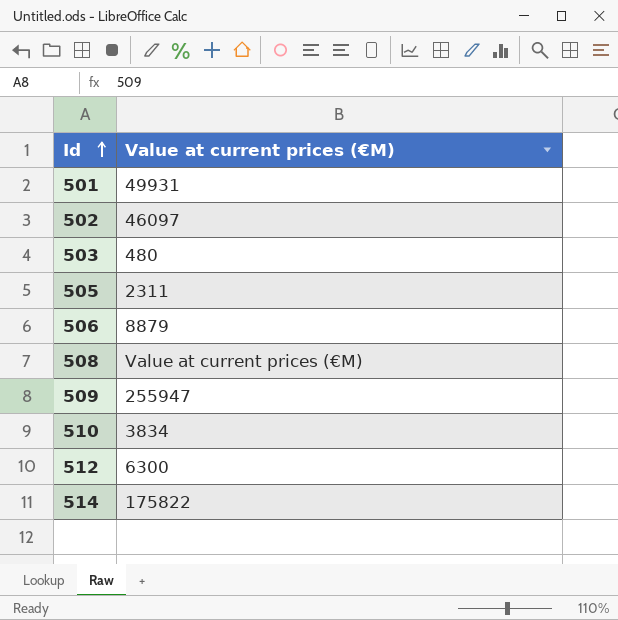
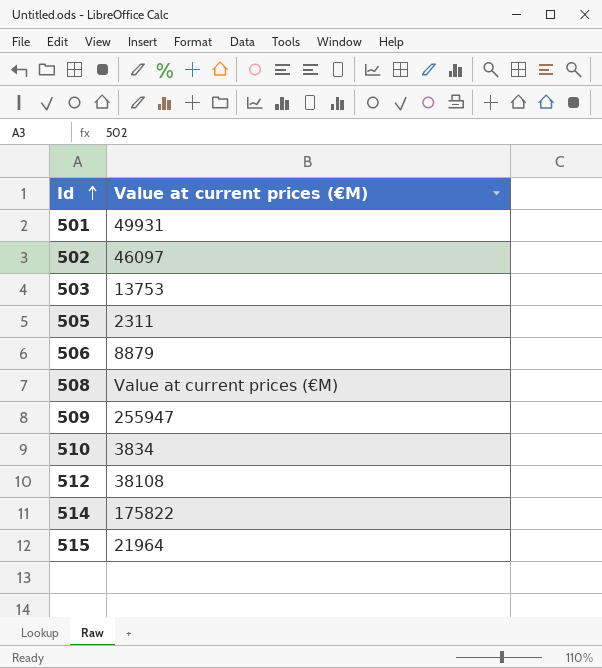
503 | Value at current prices (€M): 480 -> 13753
512 | Value at current prices (€M): 6300 -> 38108
row 515: none -> 21964

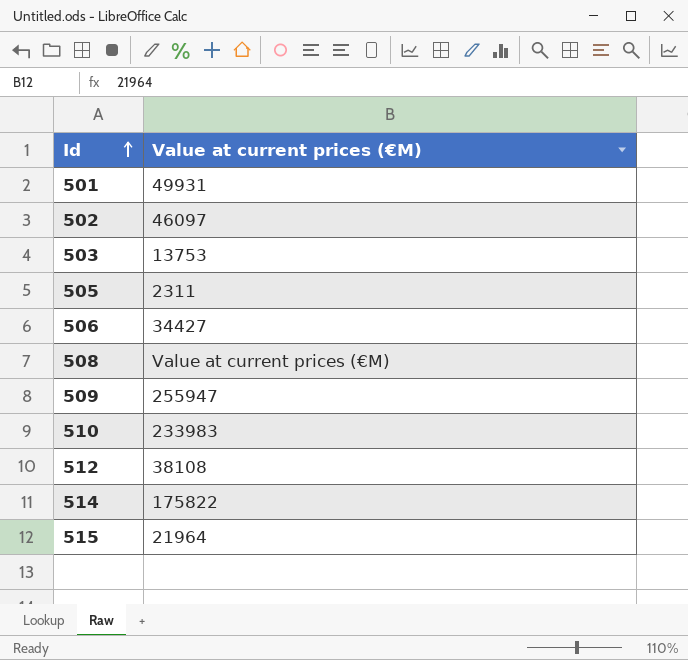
506 | Value at current prices (€M): 8879 -> 34427
510 | Value at current prices (€M): 3834 -> 233983

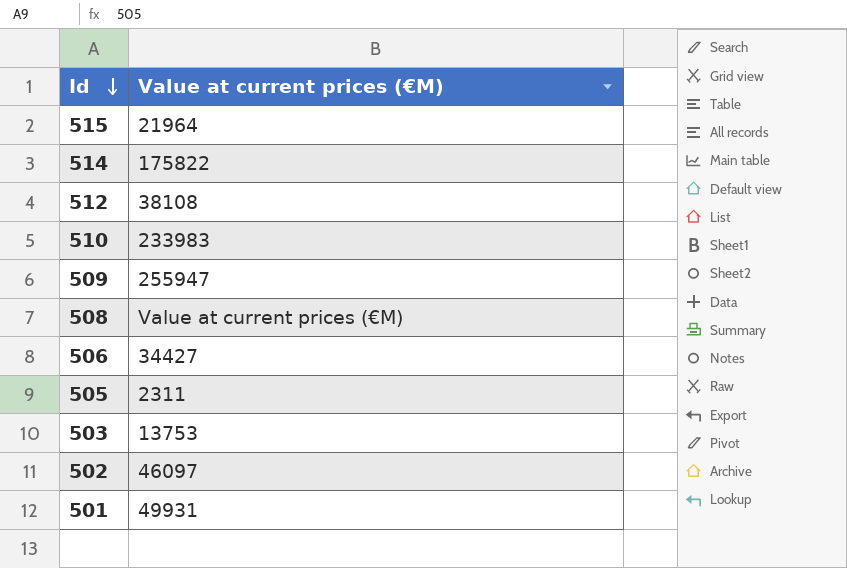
row order: Id ascending -> Id descending

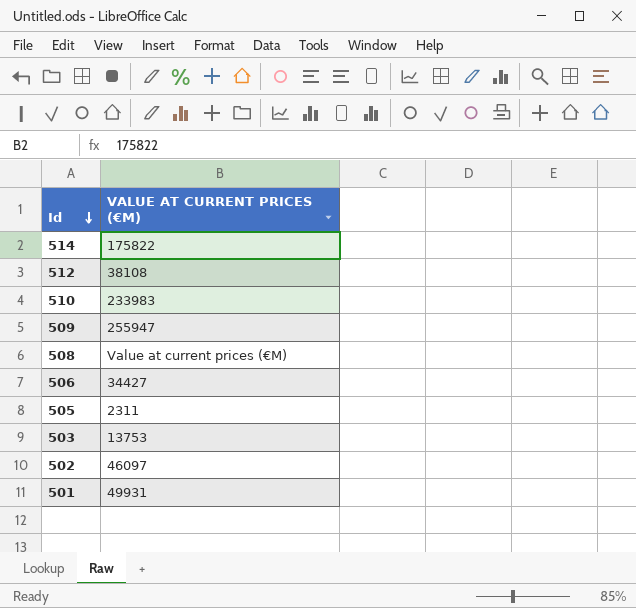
column name: Value at current prices (€M) -> VALUE AT CURRENT PRICES (€M)
row 515: 21964 -> none

